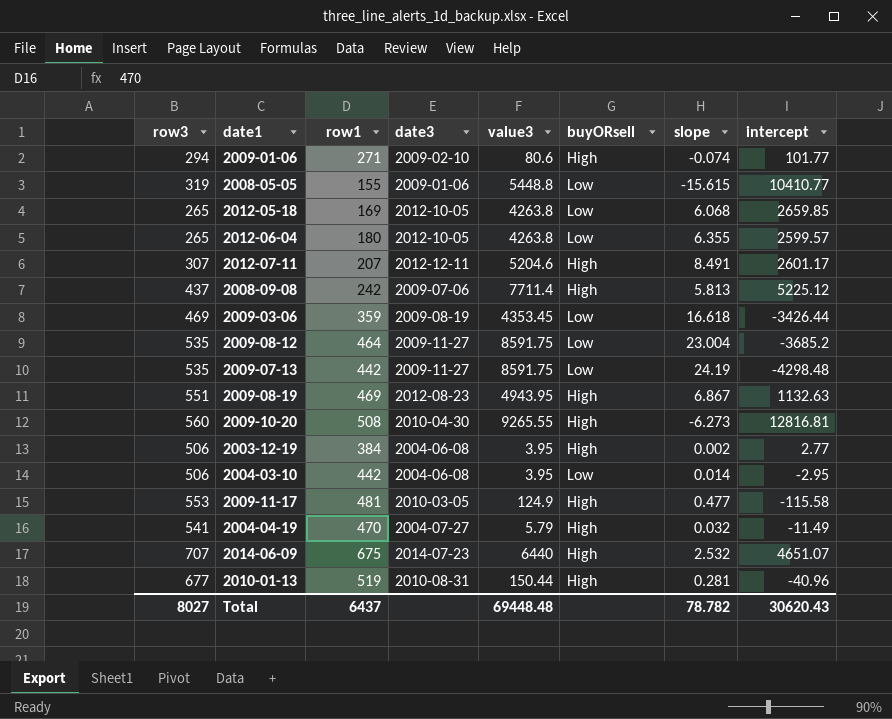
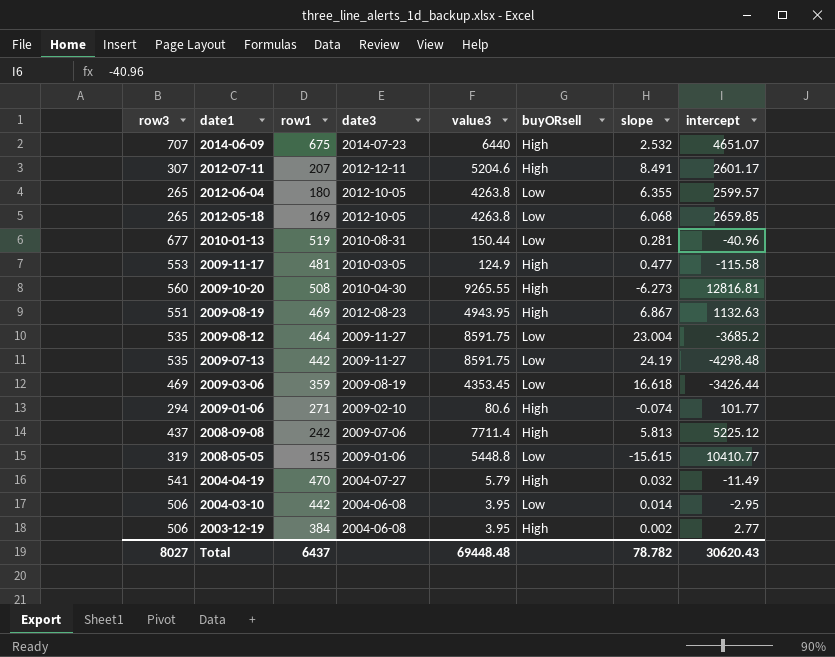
row order: none -> date1 descending
2010-01-13 | buyORsell: High -> Low

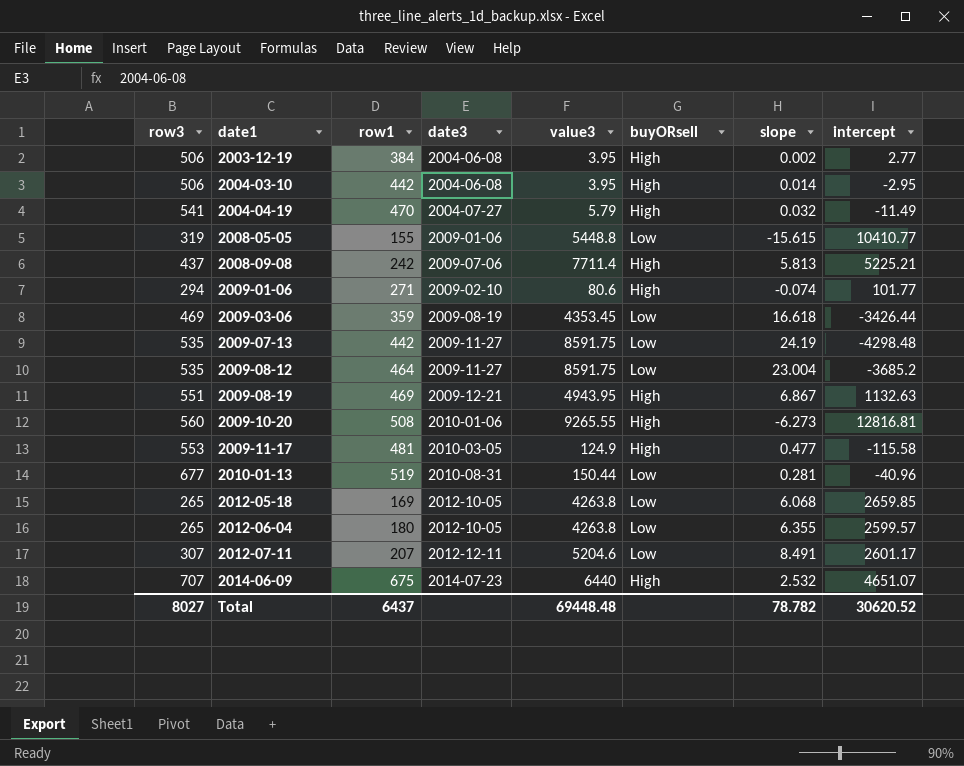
row order: date1 descending -> date1 ascending
2004-03-10 | buyORsell: Low -> High
2008-09-08 | intercept: 5225.12 -> 5225.21
2009-08-19 | date3: 2012-08-23 -> 2009-12-21
2009-10-20 | date3: 2010-04-30 -> 2010-01-06
2012-07-11 | buyORsell: High -> Low
Total | intercept: 30620.43 -> 30620.52

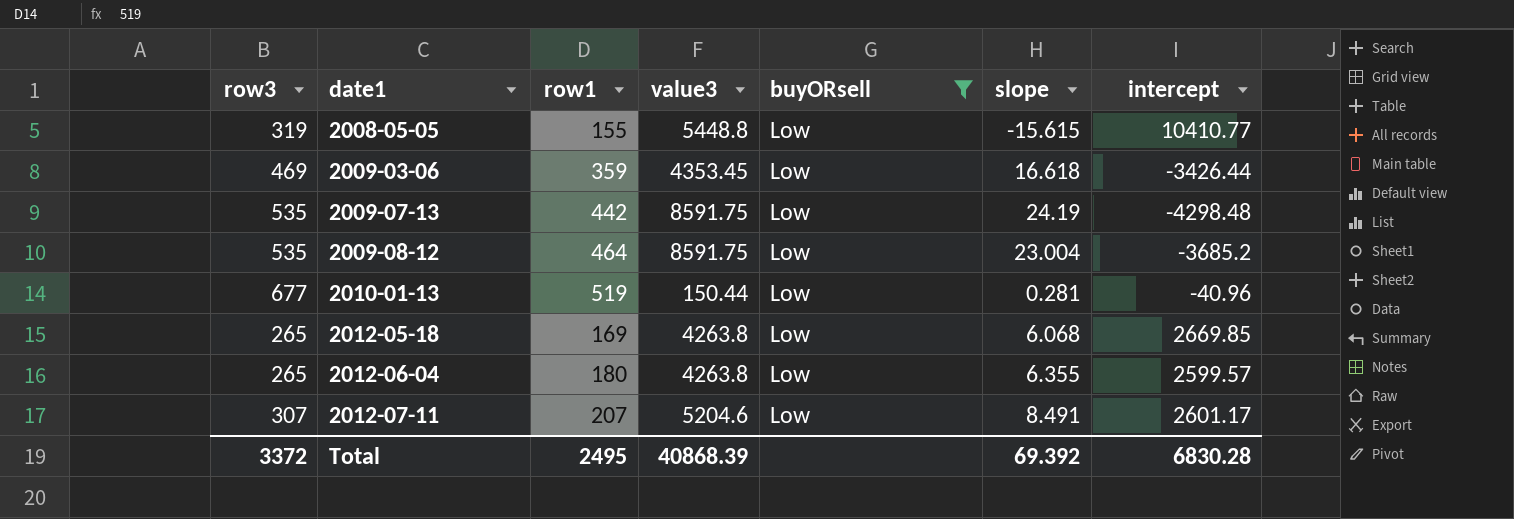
filter: none -> buyORsell = Low
column date3 | position: 4 -> none
2012-05-18 | intercept: 2659.85 -> 2669.85
Total | row3: 8027 -> 3372
Total | row1: 6437 -> 2495
Total | value3: 69448.48 -> 40868.39
Total | slope: 78.782 -> 69.392
Total | intercept: 30620.52 -> 6830.28

